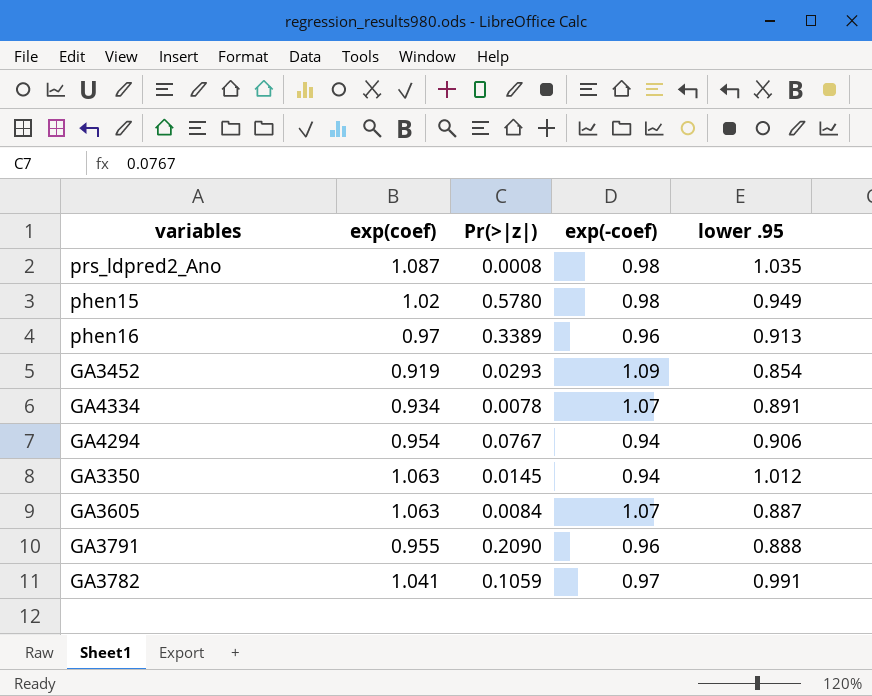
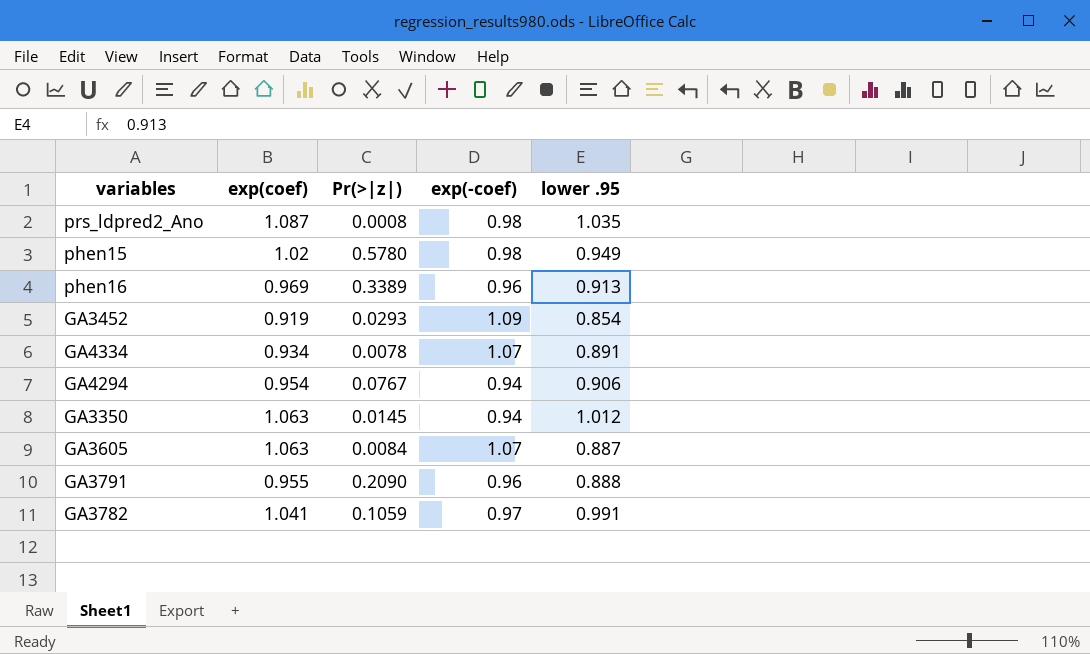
phen16 | exp(coef): 0.97 -> 0.969

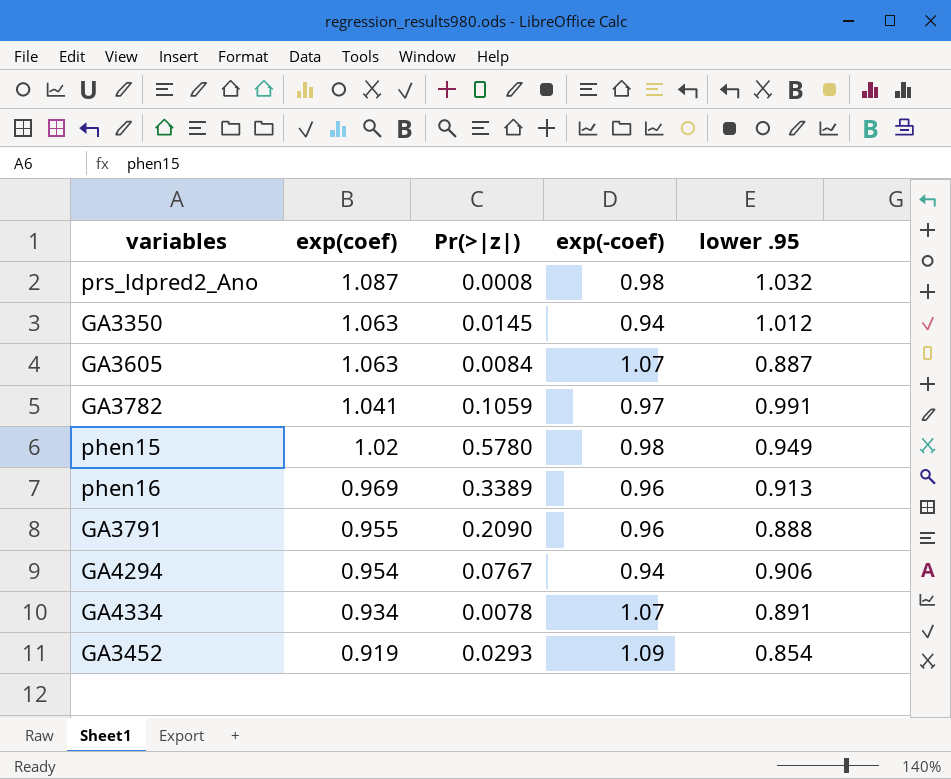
row order: none -> exp(coef) descending
prs_ldpred2_Ano | lower .95: 1.035 -> 1.032

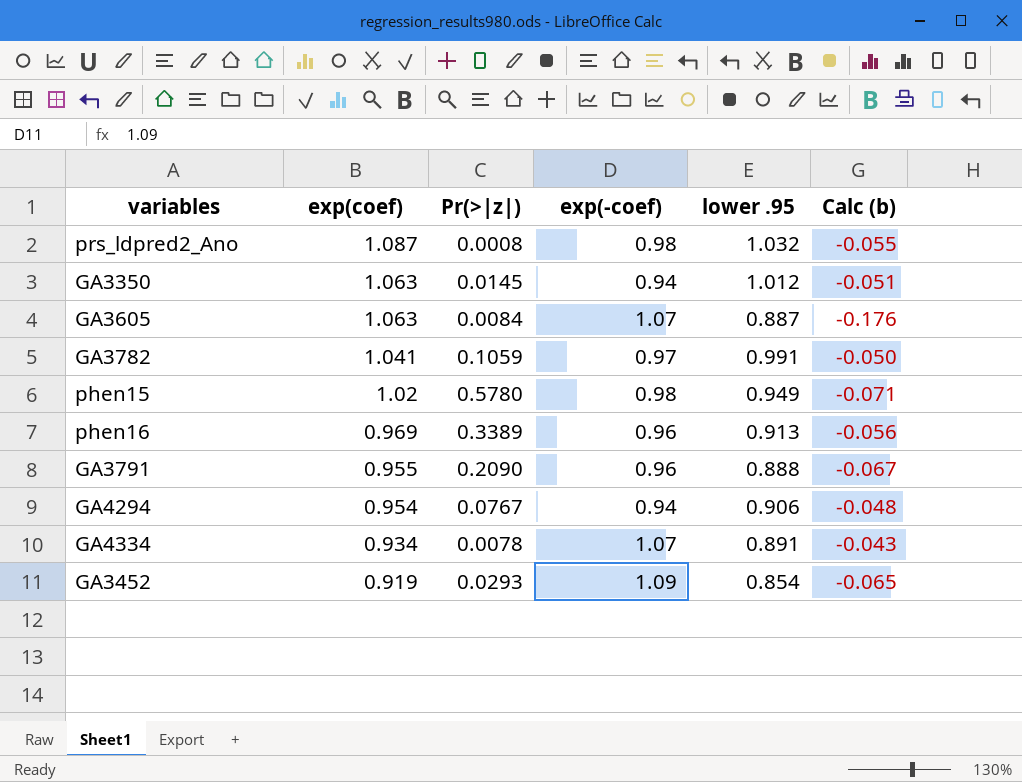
column Calc (b) | formula: none -> [lower .95] - [exp(coef)]

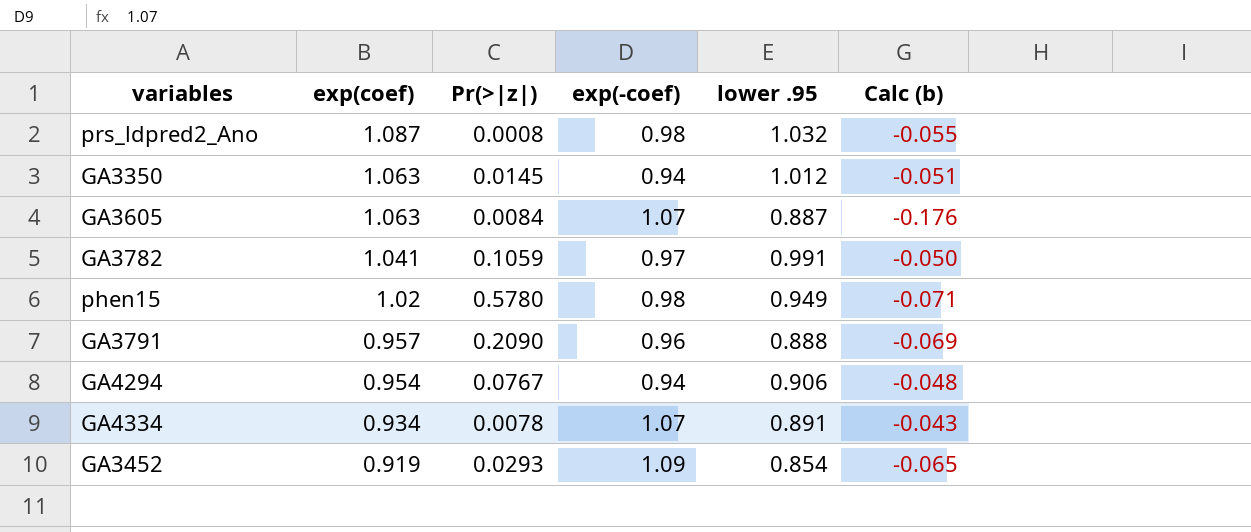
row phen16: 0.969 | 0.3389 | 0.96 | 0.913 | -0.056 -> none
GA3791 | exp(coef): 0.955 -> 0.957
GA3791 | Calc (b): -0.067 -> -0.069

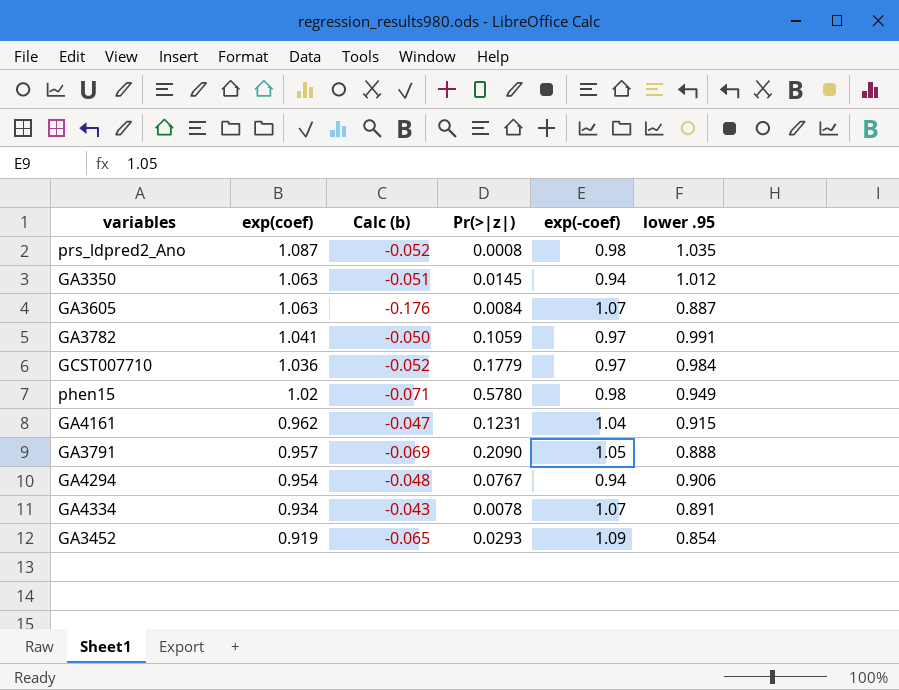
column Calc (b) | position: 6 -> 3
prs_ldpred2_Ano | Calc (b): -0.055 -> -0.052
prs_ldpred2_Ano | lower .95: 1.032 -> 1.035
row GCST007710: none -> 1.036 | -0.052 | 0.1779 | 0.97 | 0.984
row GA4161: none -> 0.962 | -0.047 | 0.1231 | 1.04 | 0.915
GA3791 | exp(-coef): 0.96 -> 1.05

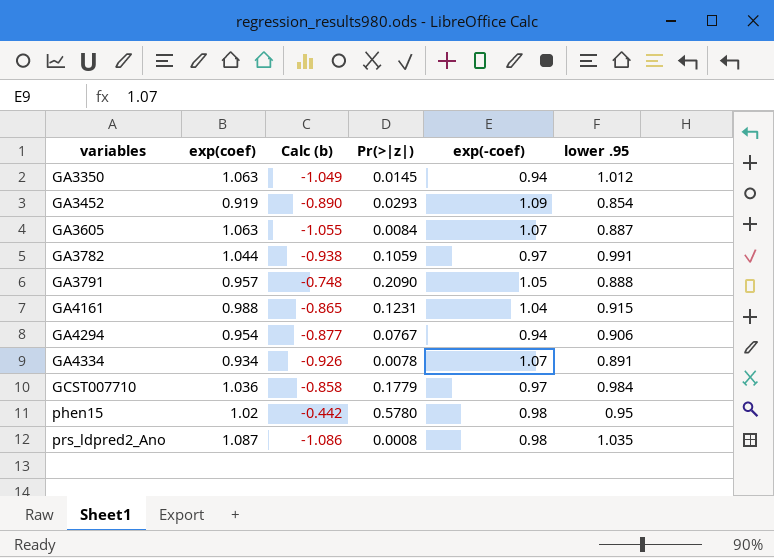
row order: exp(coef) descending -> variables ascending
column Calc (b) | formula: [lower .95] - [exp(coef)] -> [Pr(>|z|)] - [exp(coef)]
GA3782 | exp(coef): 1.041 -> 1.044
GA4161 | exp(coef): 0.962 -> 0.988
phen15 | lower .95: 0.949 -> 0.95

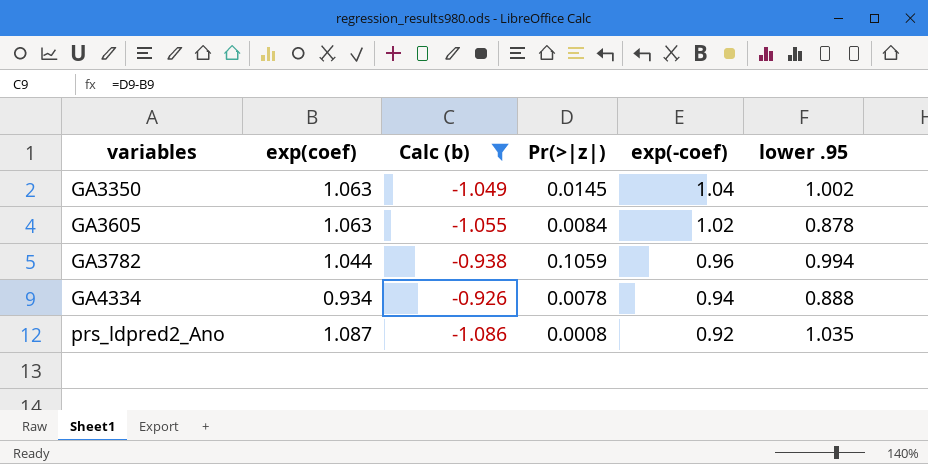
filter: none -> Calc (b) <= -0.926
GA3350 | exp(-coef): 0.94 -> 1.04
GA3350 | lower .95: 1.012 -> 1.002
GA3605 | exp(-coef): 1.07 -> 1.02
GA3605 | lower .95: 0.887 -> 0.878
GA3782 | exp(-coef): 0.97 -> 0.96
GA3782 | lower .95: 0.991 -> 0.994
GA4334 | exp(-coef): 1.07 -> 0.94
GA4334 | lower .95: 0.891 -> 0.888
prs_ldpred2_Ano | exp(-coef): 0.98 -> 0.92

